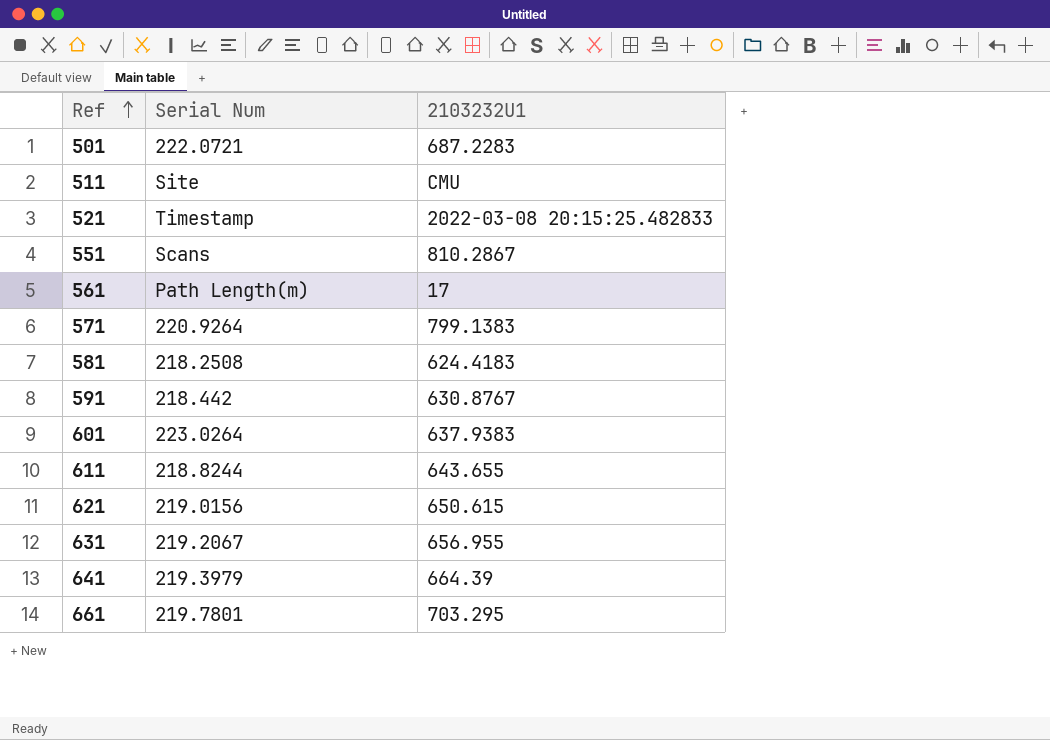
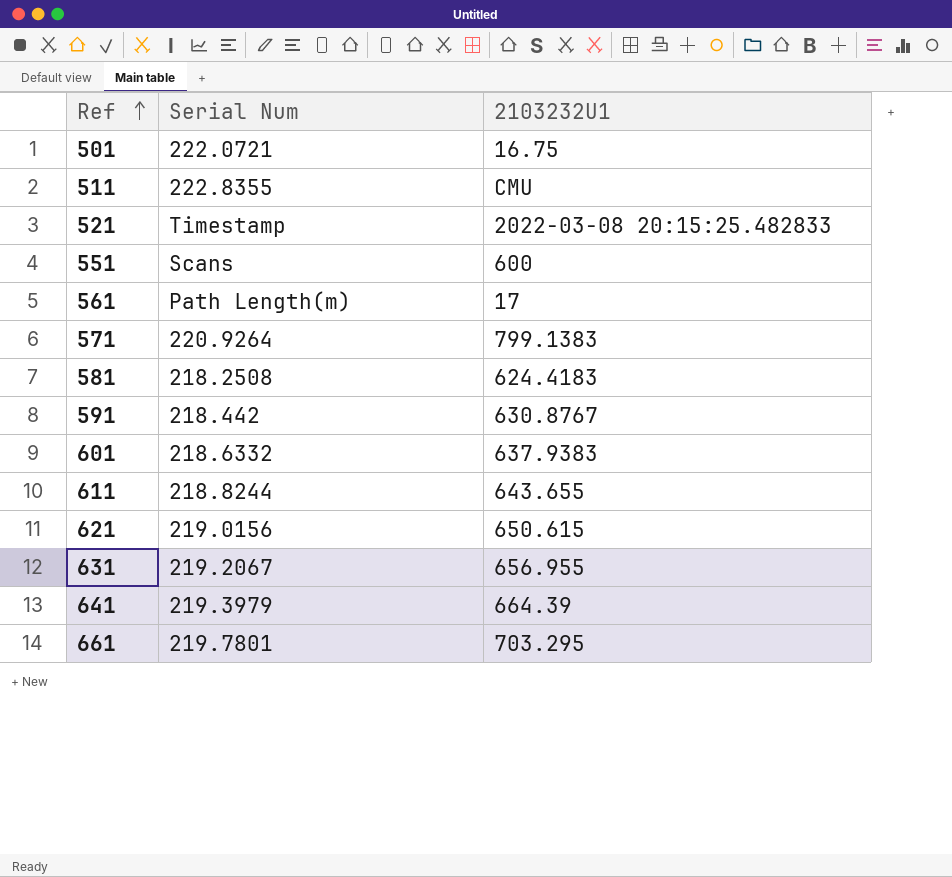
501 | 2103232U1: 687.2283 -> 16.75
511 | Serial Num: Site -> 222.8355
551 | 2103232U1: 810.2867 -> 600
601 | Serial Num: 223.0264 -> 218.6332

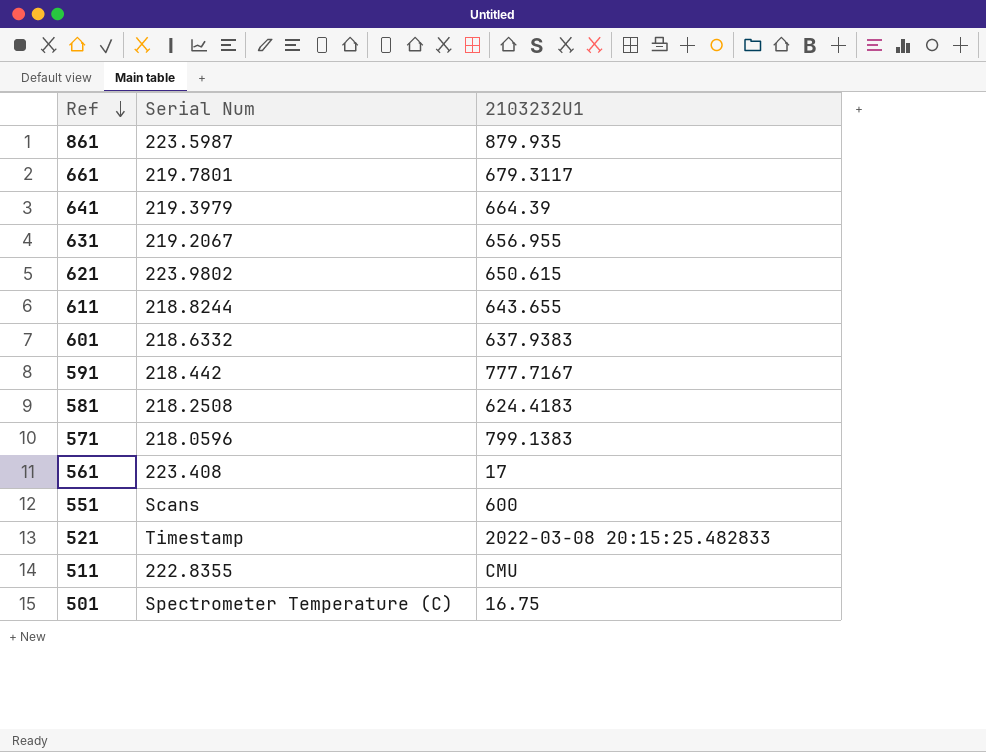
row order: Ref ascending -> Ref descending
row 861: none -> 223.5987 | 879.935
661 | 2103232U1: 703.295 -> 679.3117
621 | Serial Num: 219.0156 -> 223.9802
591 | 2103232U1: 630.8767 -> 777.7167
571 | Serial Num: 220.9264 -> 218.0596
561 | Serial Num: Path Length(m) -> 223.408
501 | Serial Num: 222.0721 -> Spectrometer Temperature (C)

